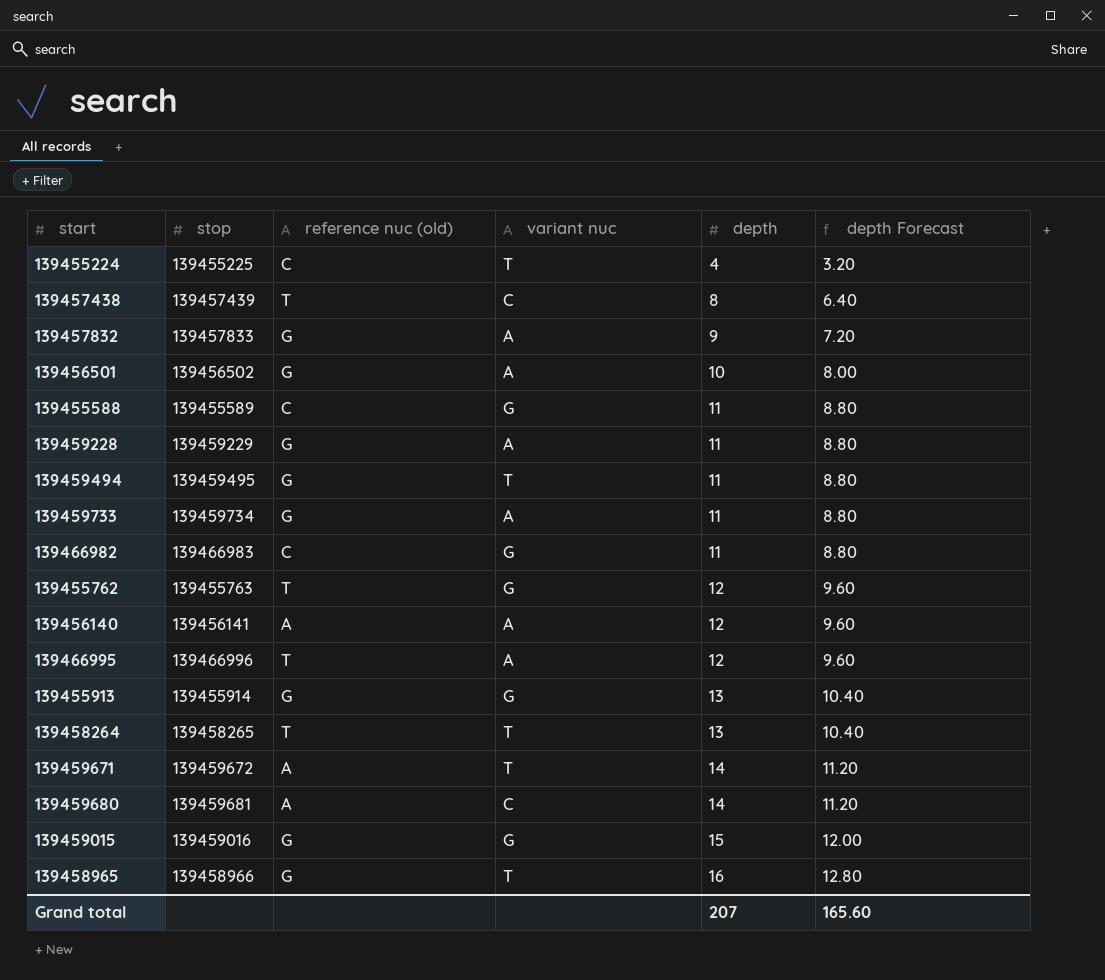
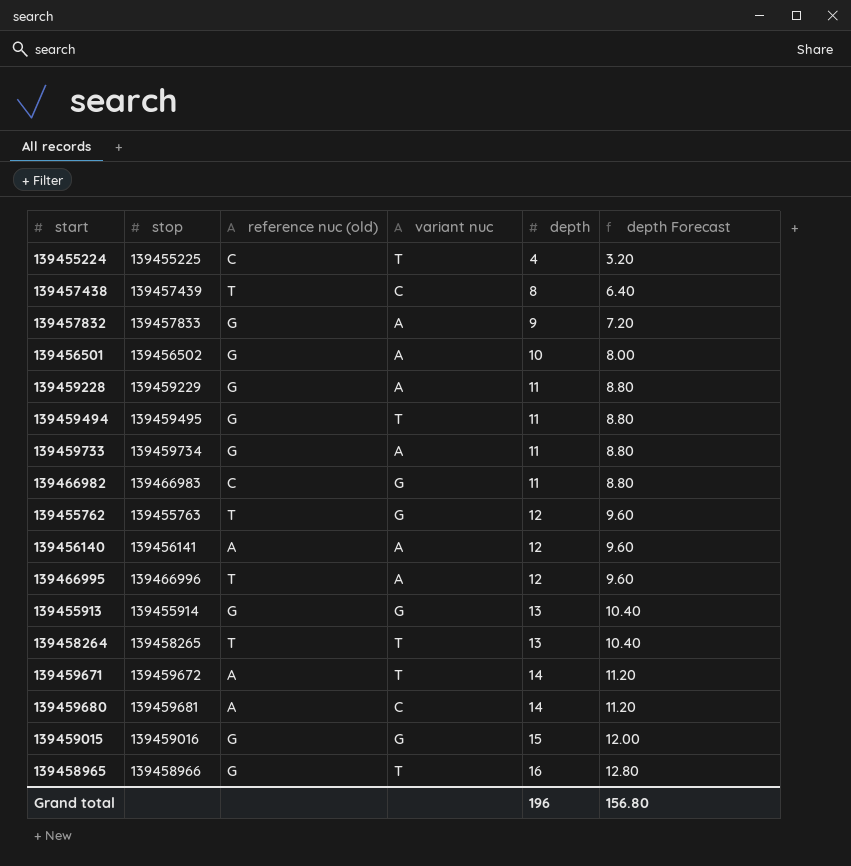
row 139455588: 139455589 | C | G | 11 | 8.80 -> none
Grand total | depth: 207 -> 196
Grand total | depth Forecast: 165.60 -> 156.80

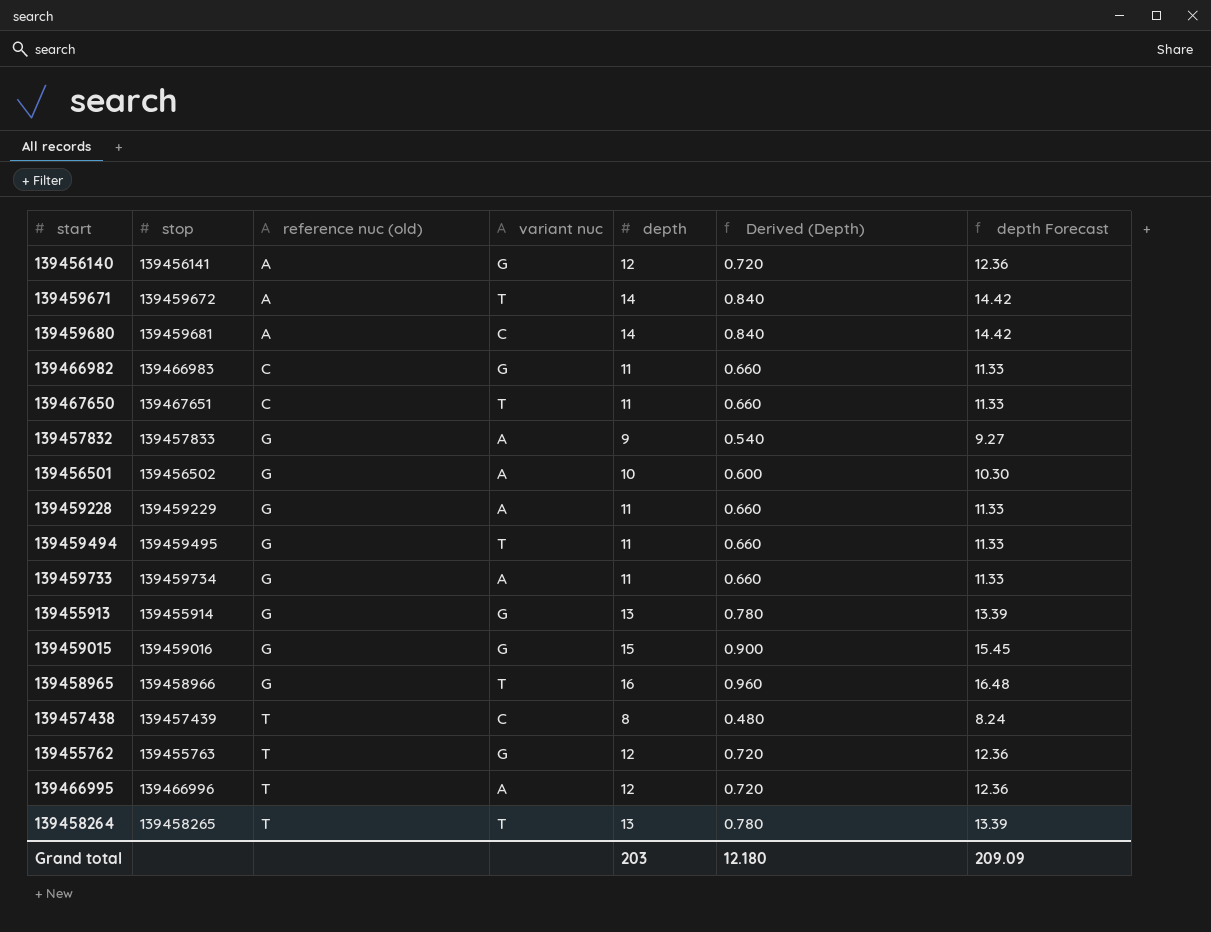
row order: depth ascending -> reference nuc (old) ascending
column Derived (Depth) | formula: none -> [depth] * 0.06
column depth Forecast | formula: [depth] * 0.8 -> [depth] * 1.03
row 139455224: 139455225 | C | T | 4 | 3.20 -> none
139456140 | variant nuc: A -> G
row 139467650: none -> 139467651 | C | T | 11 | 0.660 | 11.33
Grand total | depth: 196 -> 203
Grand total | depth Forecast: 156.80 -> 209.09

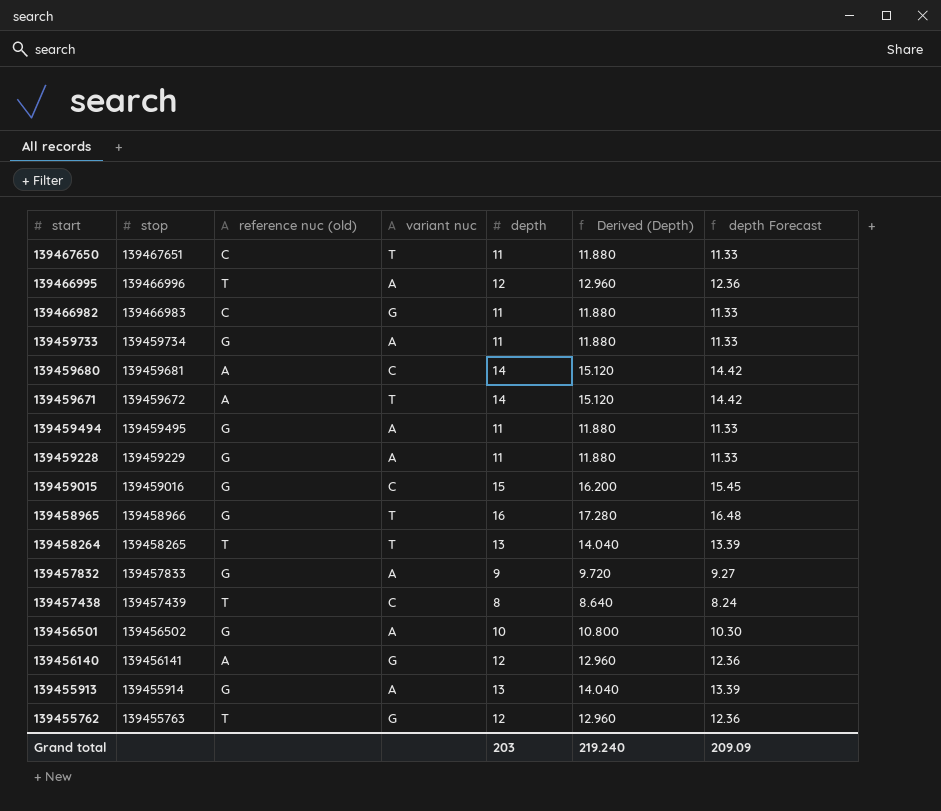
row order: reference nuc (old) ascending -> start descending
column Derived (Depth) | formula: [depth] * 0.06 -> [depth] * 1.08
139459494 | variant nuc: T -> A
139459015 | variant nuc: G -> C
139455913 | variant nuc: G -> A
Grand total | Derived (Depth): 12.180 -> 219.240

